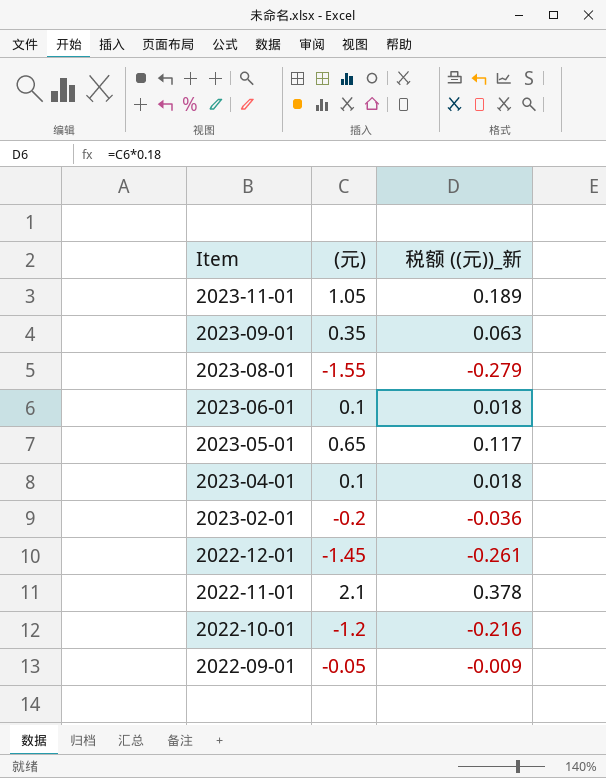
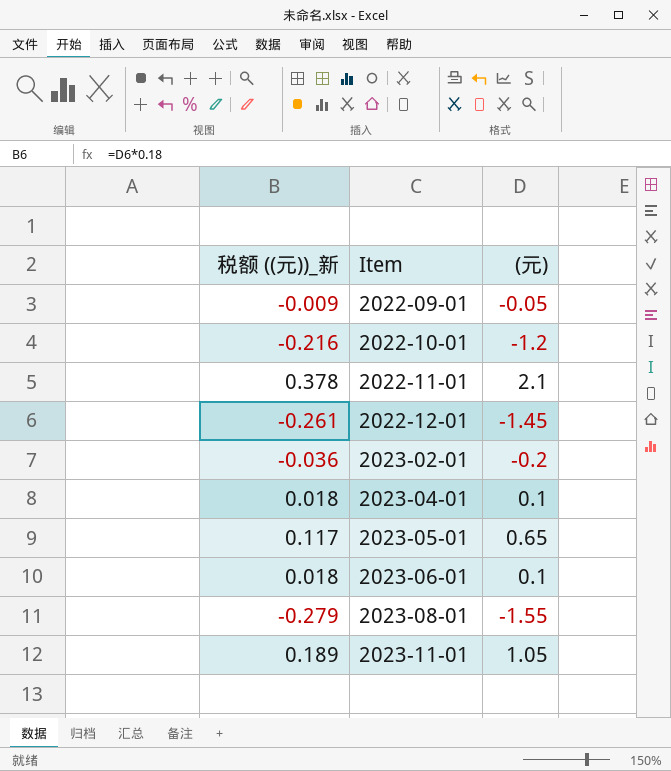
row order: Item descending -> Item ascending
column 税额 ((元))_新 | position: 3 -> 1
row 2023-09-01: 0.35 | 0.063 -> none

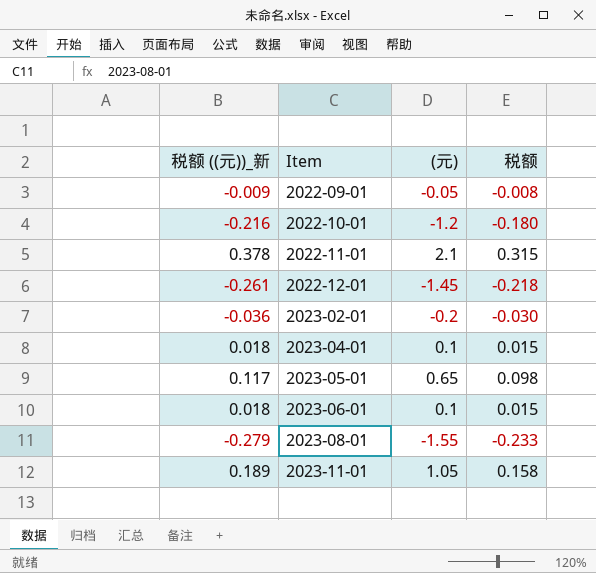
column 税额 | formula: none -> [(元)] * 0.15

